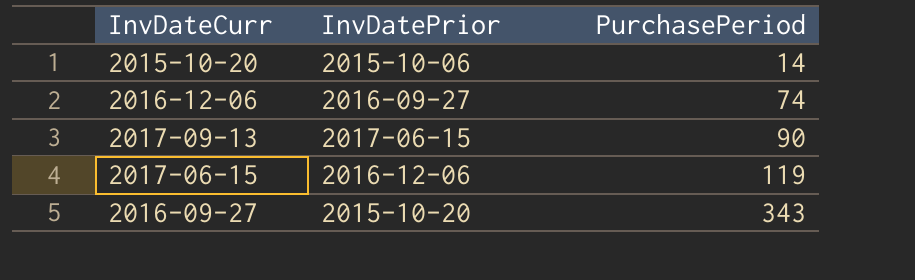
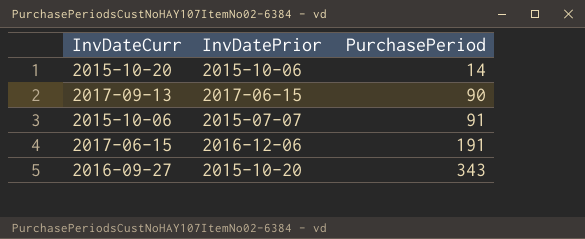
row 2016-12-06: 2016-09-27 | 74 -> none
row 2015-10-06: none -> 2015-07-07 | 91
2017-06-15 | PurchasePeriod: 119 -> 191

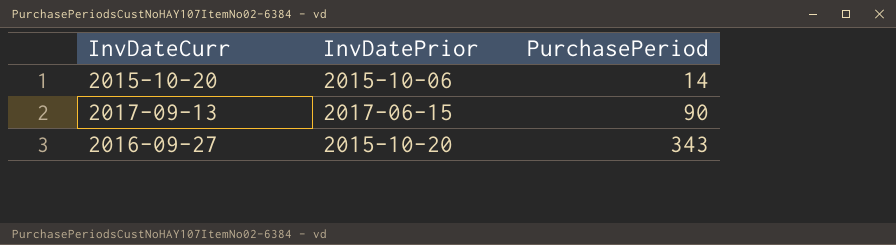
row 2015-10-06: 2015-07-07 | 91 -> none
row 2017-06-15: 2016-12-06 | 191 -> none

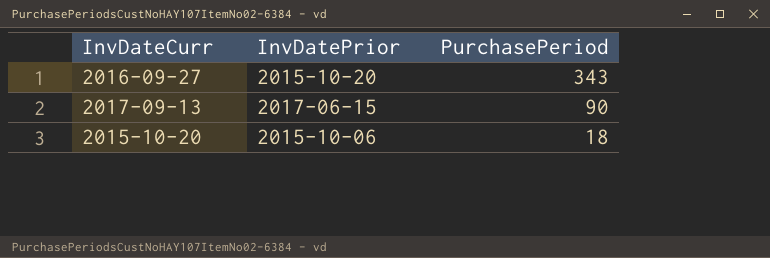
row order: PurchasePeriod ascending -> PurchasePeriod descending
2015-10-20 | PurchasePeriod: 14 -> 18

